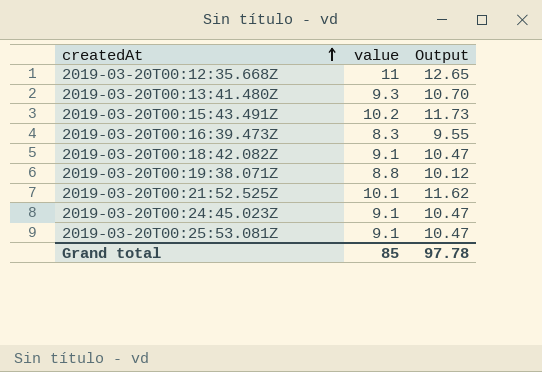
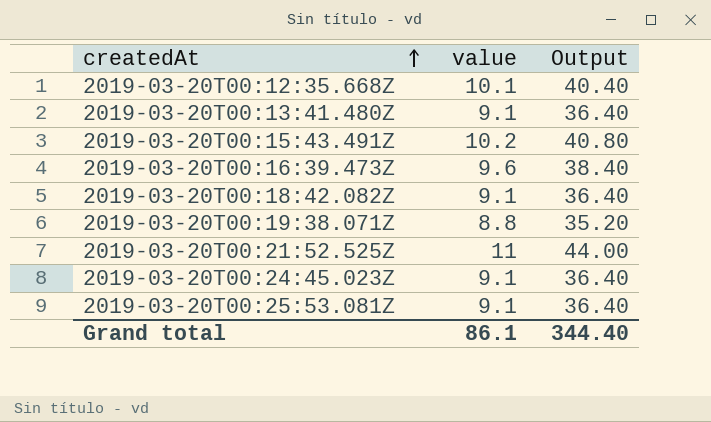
column Output | formula: [value] * 1.15 -> [value] * 4
2019-03-20T00:12:35.668Z | value: 11 -> 10.1
2019-03-20T00:13:41.480Z | value: 9.3 -> 9.1
2019-03-20T00:16:39.473Z | value: 8.3 -> 9.6
2019-03-20T00:21:52.525Z | value: 10.1 -> 11
Grand total | value: 85 -> 86.1
Grand total | Output: 97.78 -> 344.40

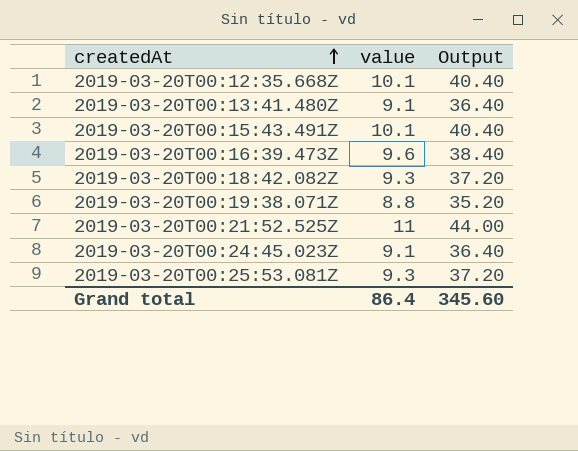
2019-03-20T00:15:43.491Z | value: 10.2 -> 10.1
2019-03-20T00:15:43.491Z | Output: 40.80 -> 40.40
2019-03-20T00:18:42.082Z | value: 9.1 -> 9.3
2019-03-20T00:18:42.082Z | Output: 36.40 -> 37.20
2019-03-20T00:25:53.081Z | value: 9.1 -> 9.3
2019-03-20T00:25:53.081Z | Output: 36.40 -> 37.20
Grand total | value: 86.1 -> 86.4
Grand total | Output: 344.40 -> 345.60

